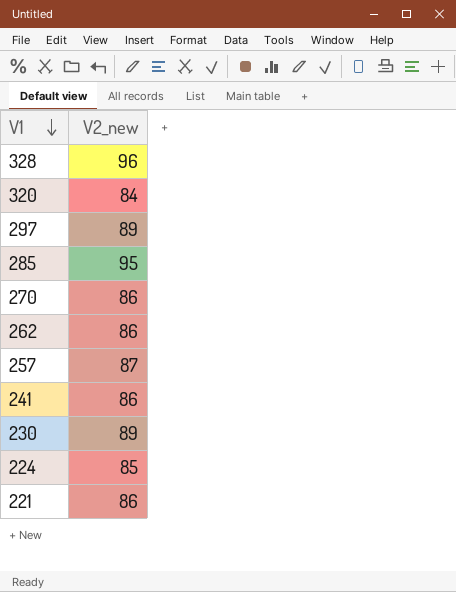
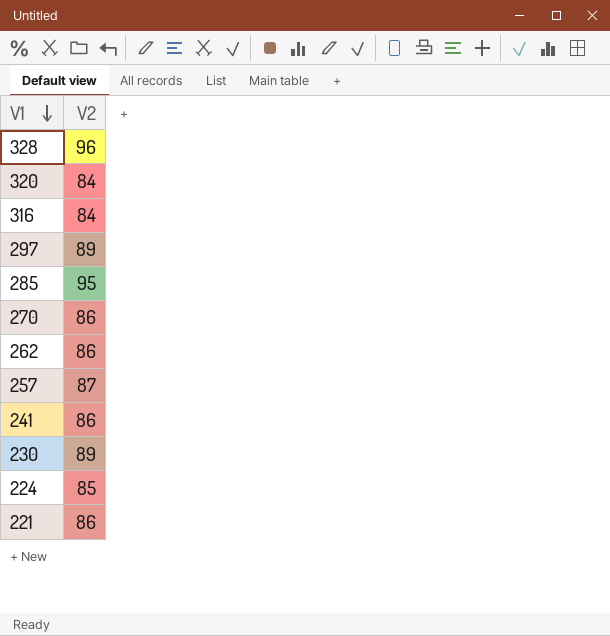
column name: V2_new -> V2
row 316: none -> 84

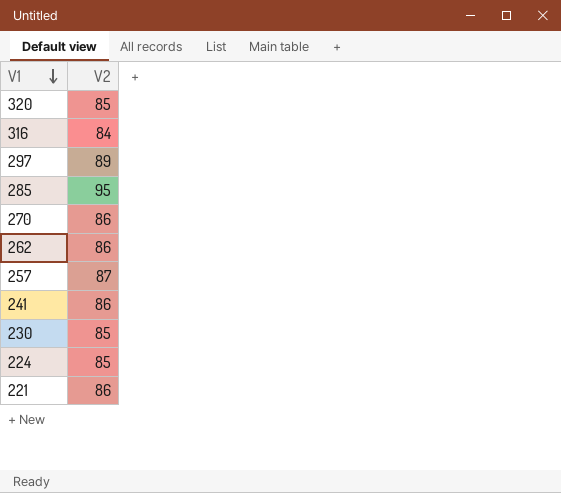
row 328: 96 -> none
320 | V2: 84 -> 85
230 | V2: 89 -> 85

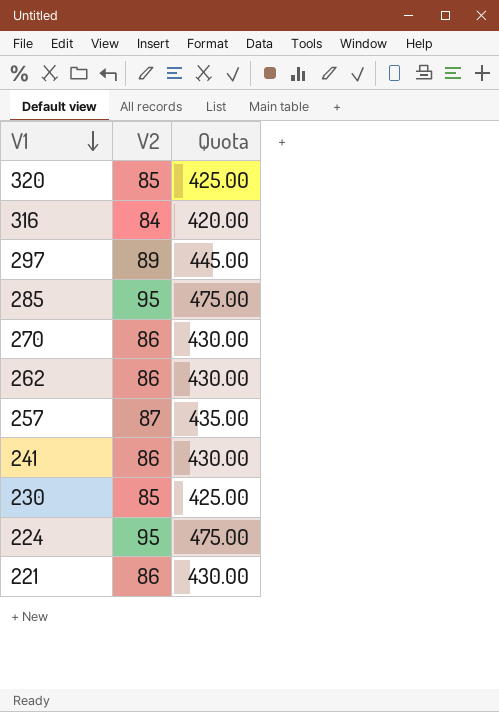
column Quota | formula: none -> [V2] * 5
224 | V2: 85 -> 95

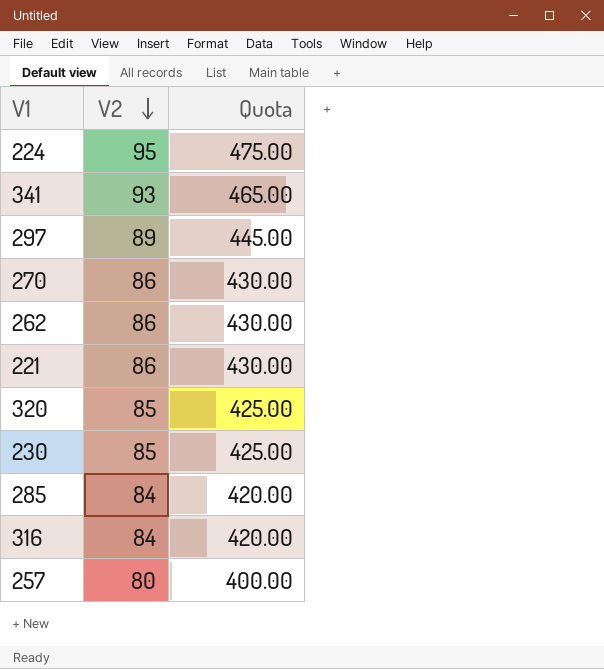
row order: V1 descending -> V2 descending
row 241: 86 | 430.00 -> none
row 341: none -> 93 | 465.00
285 | V2: 95 -> 84
285 | Quota: 475.00 -> 420.00
257 | V2: 87 -> 80
257 | Quota: 435.00 -> 400.00

